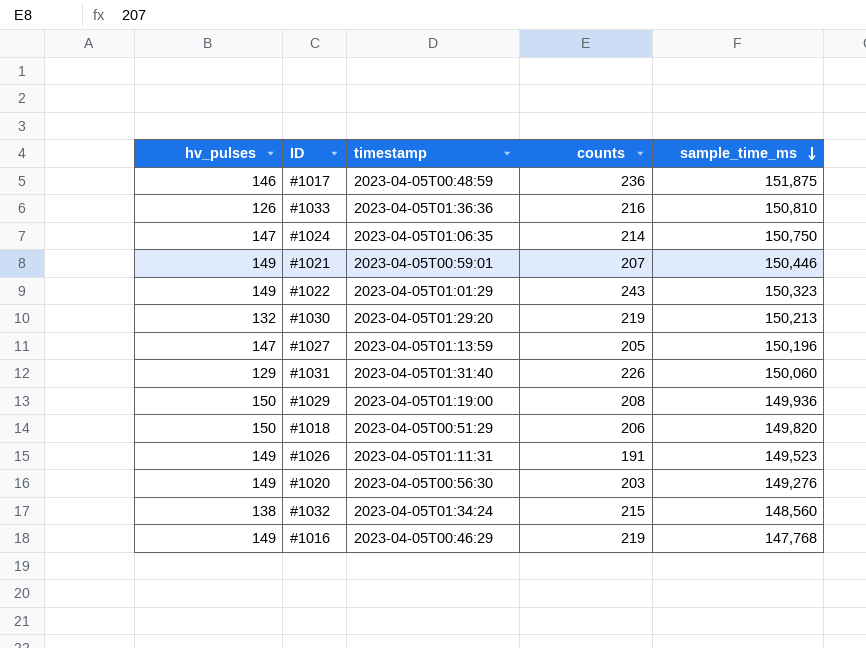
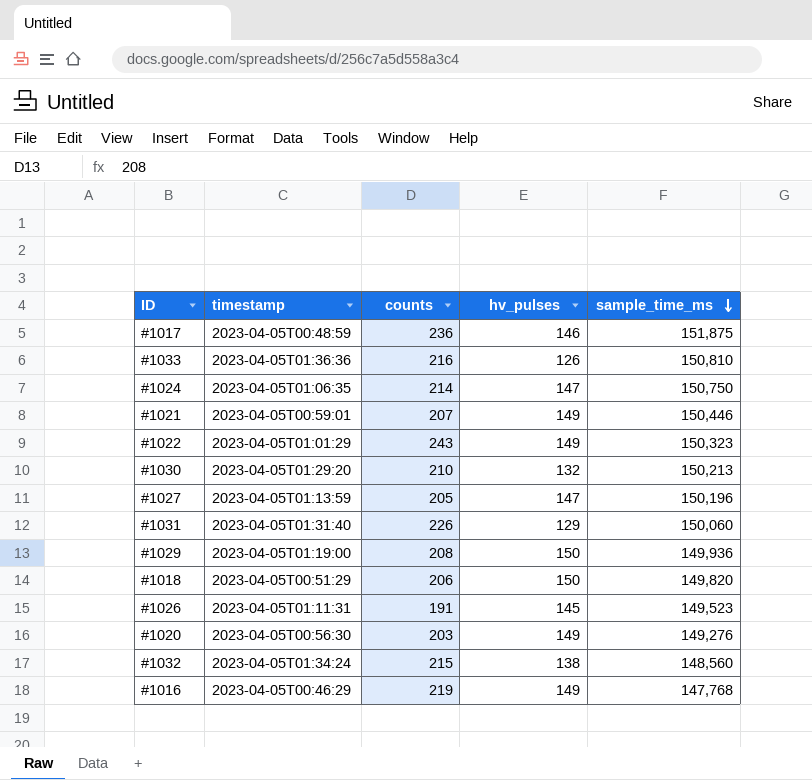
column hv_pulses | position: 1 -> 4
#1030 | counts: 219 -> 210
#1026 | hv_pulses: 149 -> 145

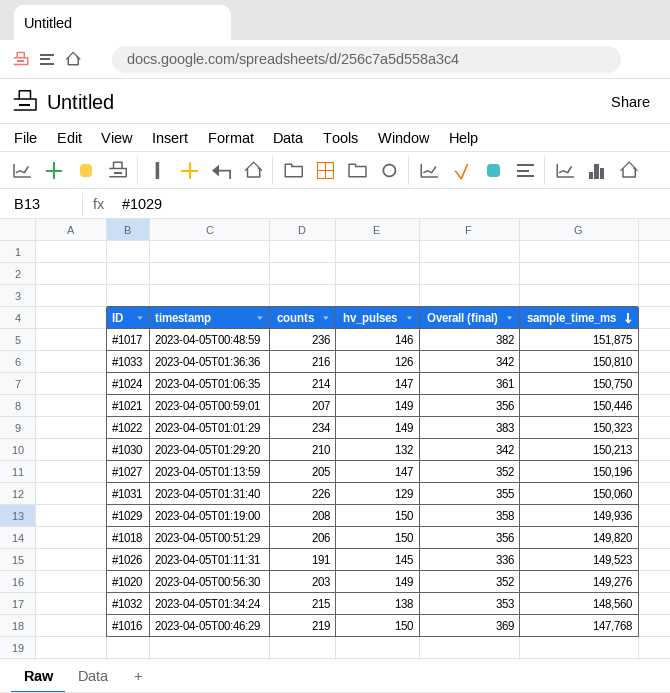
column Overall (final) | formula: none -> [counts] + [hv_pulses]
#1022 | counts: 243 -> 234
#1016 | hv_pulses: 149 -> 150

